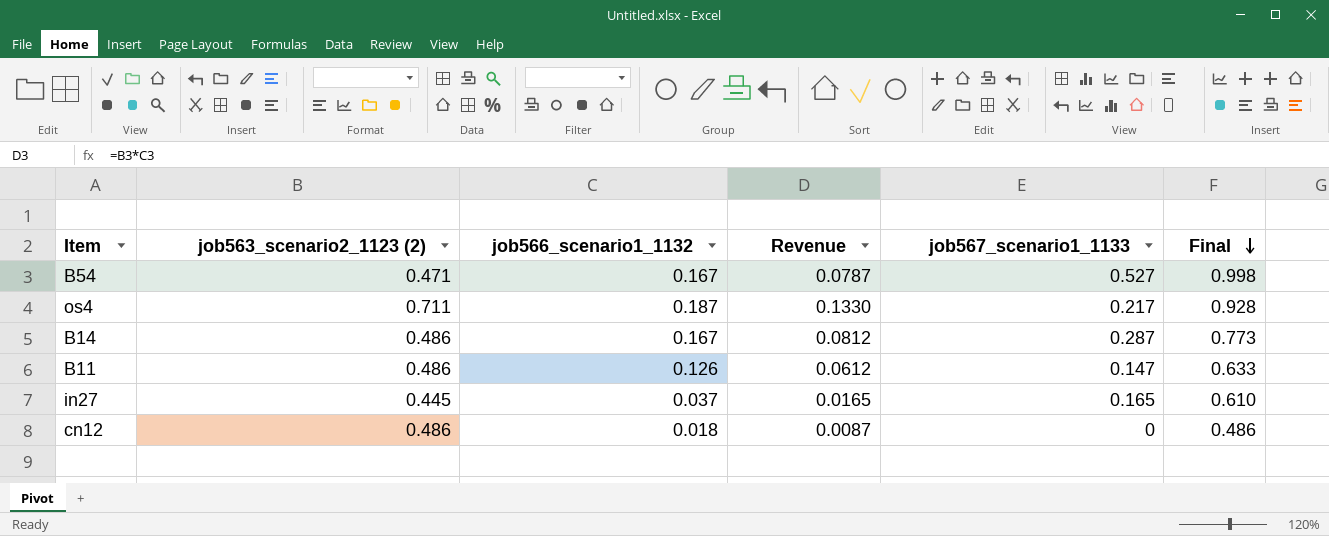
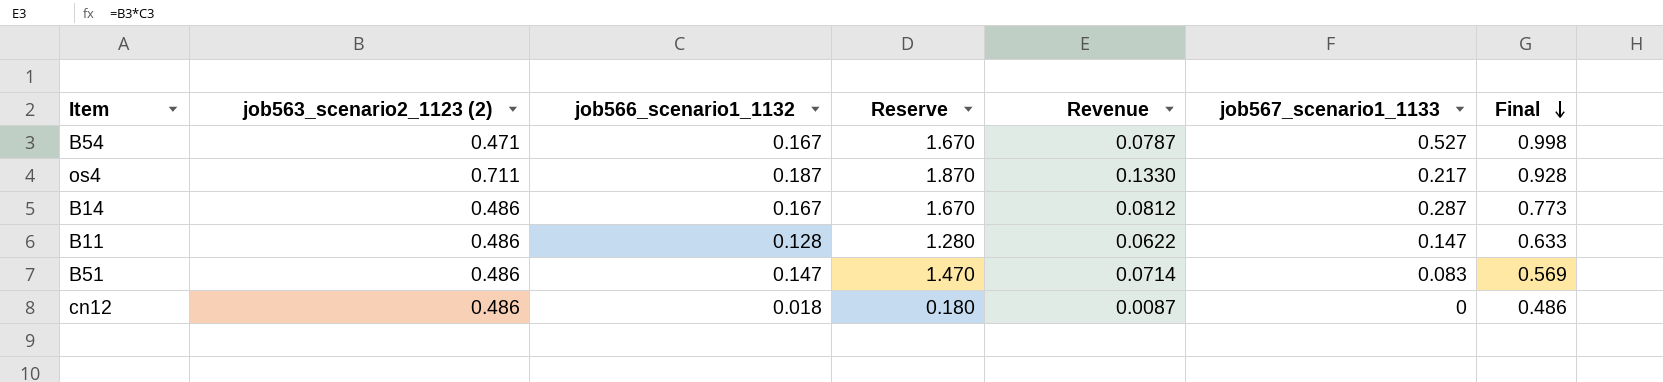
column Reserve | formula: none -> [job566_scenario1_1132] * 10
row in27: 0.445 | 0.037 | 0.0165 | 0.165 | 0.610 -> none
B11 | job566_scenario1_1132: 0.126 -> 0.128
B11 | Revenue: 0.0612 -> 0.0622
row B51: none -> 0.486 | 0.147 | 1.470 | 0.0714 | 0.083 | 0.569

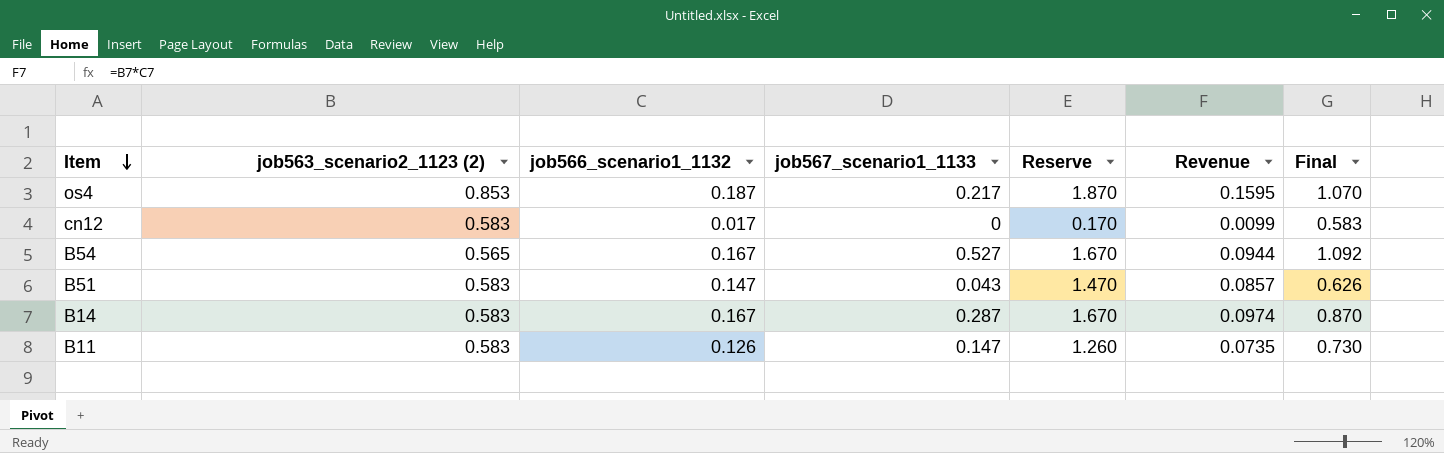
row order: Final descending -> Item descending
column job567_scenario1_1133 | position: 6 -> 4
os4 | job563_scenario2_1123 (2): 0.711 -> 0.853
os4 | Revenue: 0.1330 -> 0.1595
os4 | Final: 0.928 -> 1.070
cn12 | job563_scenario2_1123 (2): 0.486 -> 0.583
cn12 | job566_scenario1_1132: 0.018 -> 0.017
cn12 | Reserve: 0.180 -> 0.170
cn12 | Revenue: 0.0087 -> 0.0099
cn12 | Final: 0.486 -> 0.583
B54 | job563_scenario2_1123 (2): 0.471 -> 0.565
B54 | Revenue: 0.0787 -> 0.0944
B54 | Final: 0.998 -> 1.092
B51 | job563_scenario2_1123 (2): 0.486 -> 0.583
B51 | job567_scenario1_1133: 0.083 -> 0.043
B51 | Revenue: 0.0714 -> 0.0857
B51 | Final: 0.569 -> 0.626
B14 | job563_scenario2_1123 (2): 0.486 -> 0.583
B14 | Revenue: 0.0812 -> 0.0974
B14 | Final: 0.773 -> 0.870
B11 | job563_scenario2_1123 (2): 0.486 -> 0.583
B11 | job566_scenario1_1132: 0.128 -> 0.126
B11 | Reserve: 1.280 -> 1.260
B11 | Revenue: 0.0622 -> 0.0735
B11 | Final: 0.633 -> 0.730

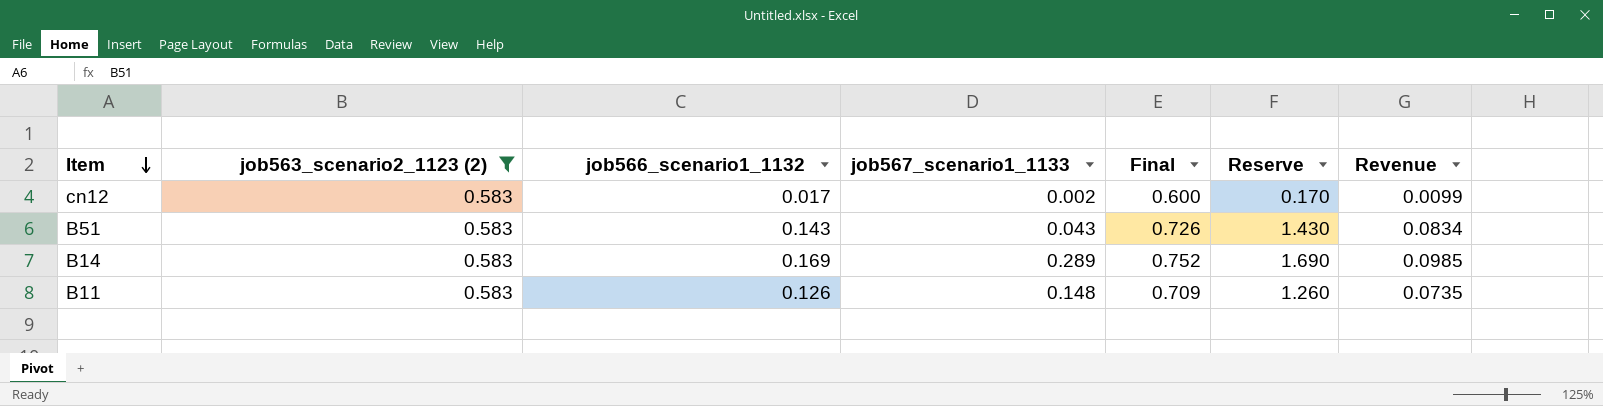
filter: none -> job563_scenario2_1123 (2) = 0.583
column Final | formula: [job563_scenario2_1123 (2)] + [job567_scenario1_1133] -> [job563_scenario2_1123 (2)] + [job566_scenario1_1132]
column Final | position: 7 -> 5
cn12 | job567_scenario1_1133: 0 -> 0.002
B51 | job566_scenario1_1132: 0.147 -> 0.143
B51 | Reserve: 1.470 -> 1.430
B51 | Revenue: 0.0857 -> 0.0834
B14 | job566_scenario1_1132: 0.167 -> 0.169
B14 | job567_scenario1_1133: 0.287 -> 0.289
B14 | Reserve: 1.670 -> 1.690
B14 | Revenue: 0.0974 -> 0.0985
B11 | job567_scenario1_1133: 0.147 -> 0.148

